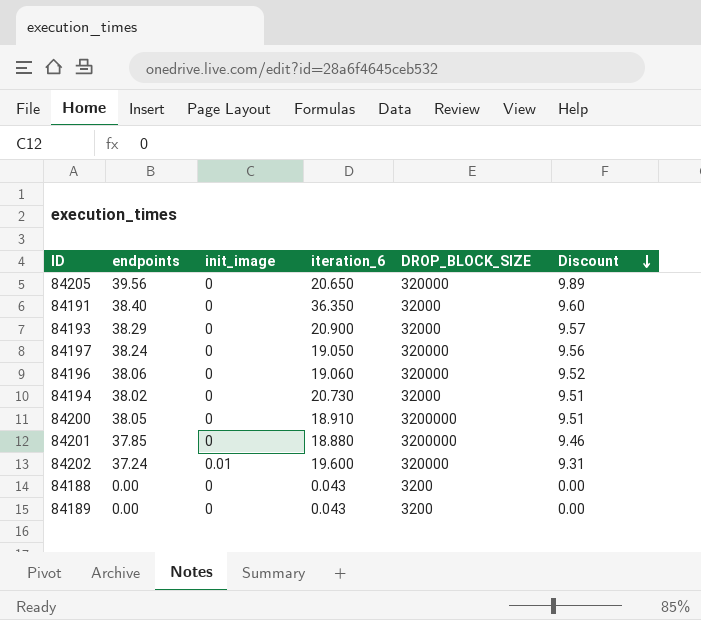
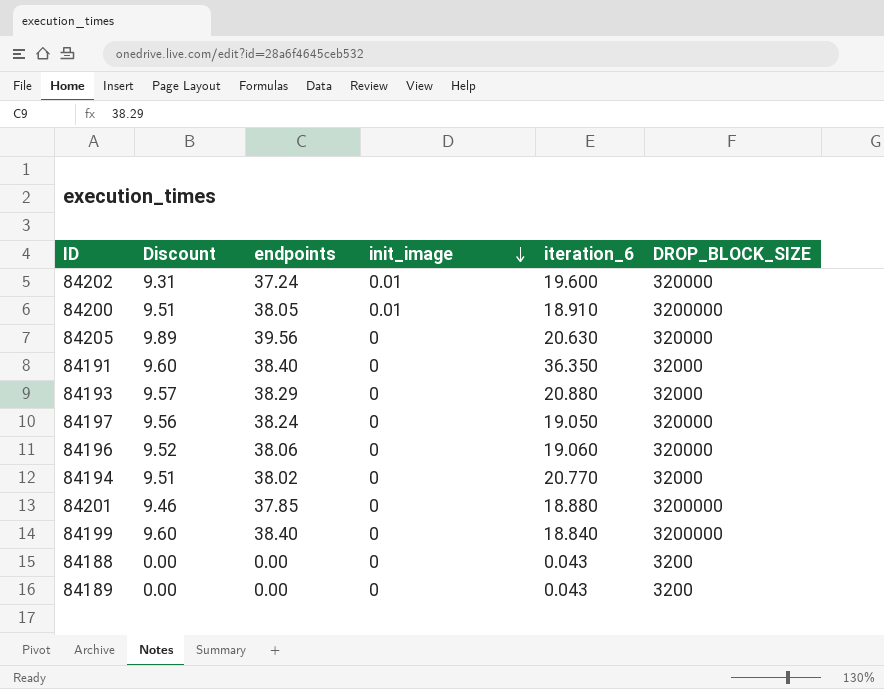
row order: Discount descending -> init_image descending
column Discount | position: 6 -> 2
84200 | init_image: 0 -> 0.01
84205 | iteration_6: 20.650 -> 20.630
84193 | iteration_6: 20.900 -> 20.880
84194 | iteration_6: 20.730 -> 20.770
row 84199: none -> 9.60 | 38.40 | 0 | 18.840 | 3200000

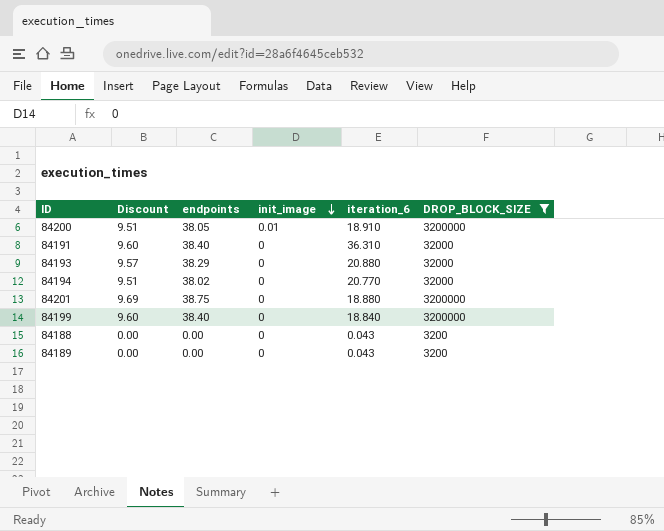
filter: none -> DROP_BLOCK_SIZE != 320000
84191 | iteration_6: 36.350 -> 36.310
84201 | Discount: 9.46 -> 9.69
84201 | endpoints: 37.85 -> 38.75

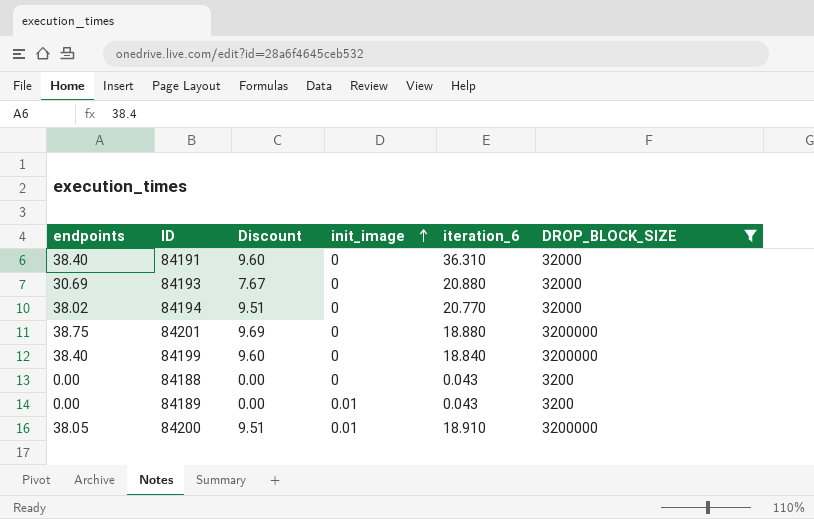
row order: init_image descending -> init_image ascending
column endpoints | position: 3 -> 1
84193 | endpoints: 38.29 -> 30.69
84193 | Discount: 9.57 -> 7.67
84189 | init_image: 0 -> 0.01

